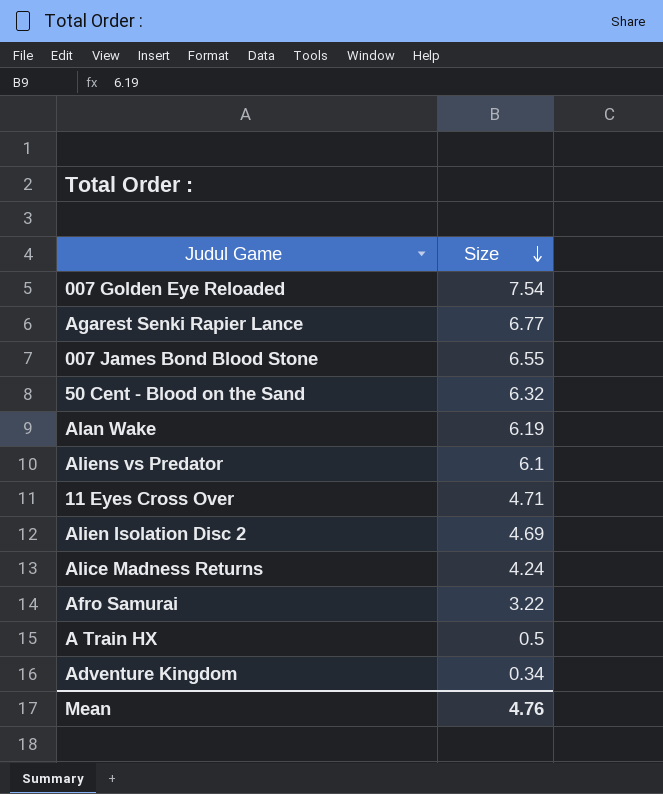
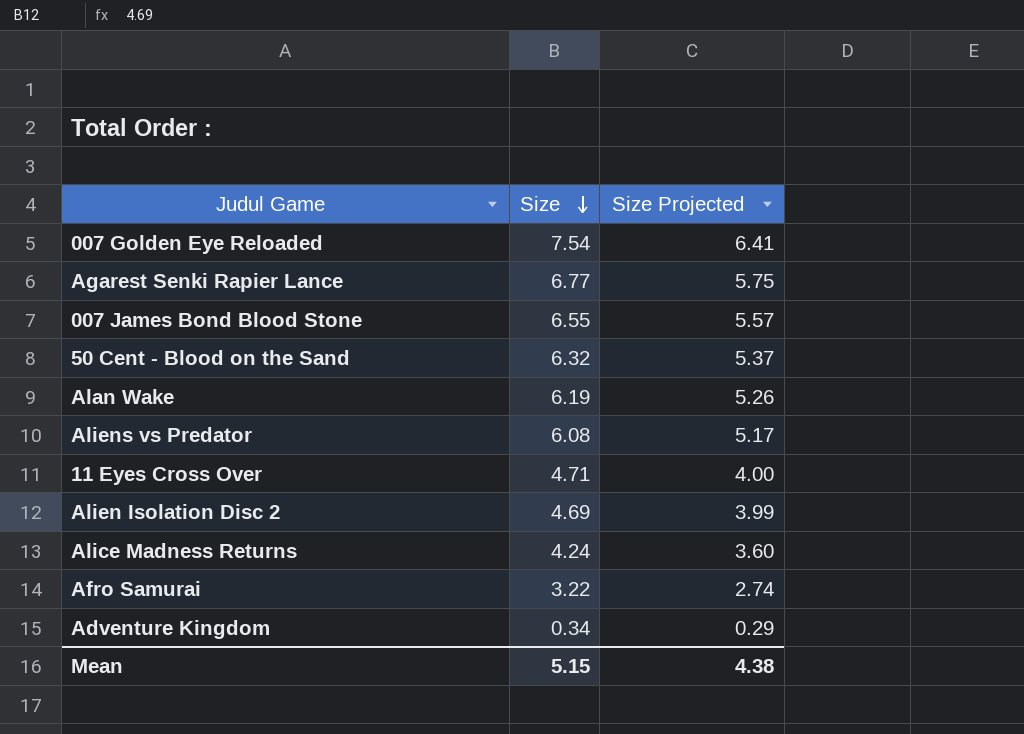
column Size Projected | formula: none -> [Size] * 0.85
row A Train HX: 0.5 -> none
Aliens vs Predator | Size: 6.1 -> 6.08
Mean | Size: 4.76 -> 5.15

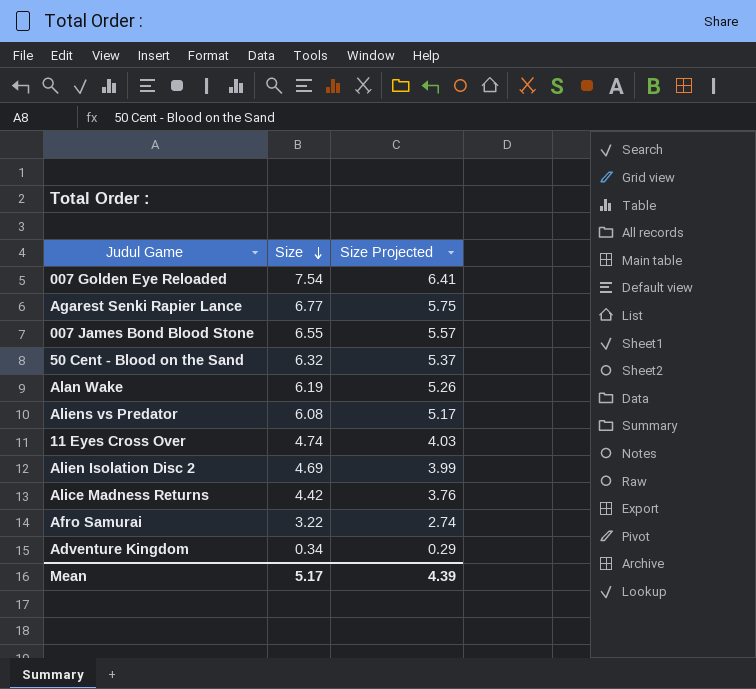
11 Eyes Cross Over | Size: 4.71 -> 4.74
11 Eyes Cross Over | Size Projected: 4.00 -> 4.03
Alice Madness Returns | Size: 4.24 -> 4.42
Alice Madness Returns | Size Projected: 3.60 -> 3.76
Mean | Size: 5.15 -> 5.17
Mean | Size Projected: 4.38 -> 4.39

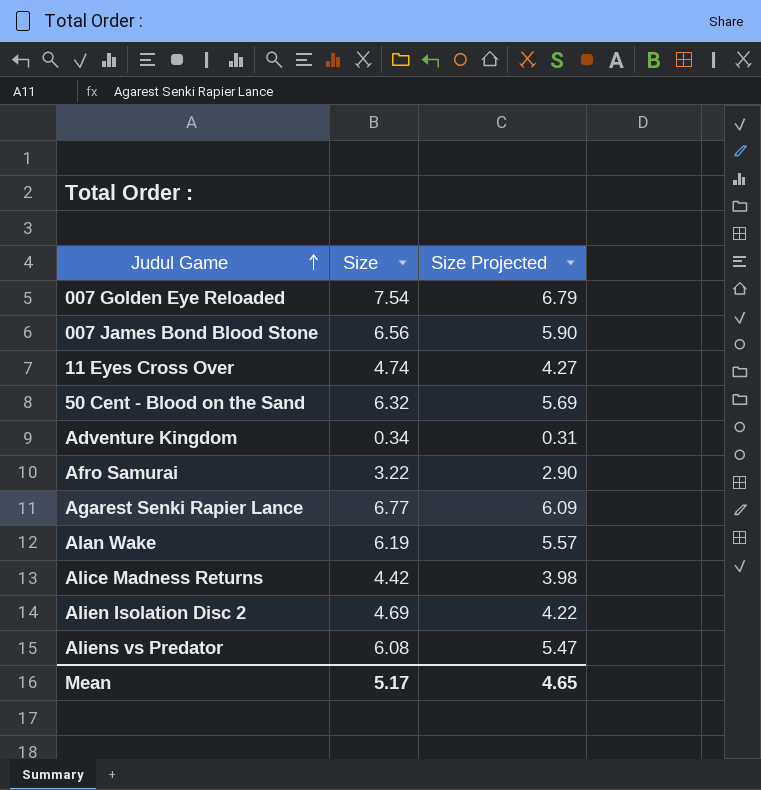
row order: Size descending -> Judul Game ascending
column Size Projected | formula: [Size] * 0.85 -> [Size] * 0.9
007 James Bond Blood Stone | Size: 6.55 -> 6.56
Mean | Size Projected: 4.39 -> 4.65

